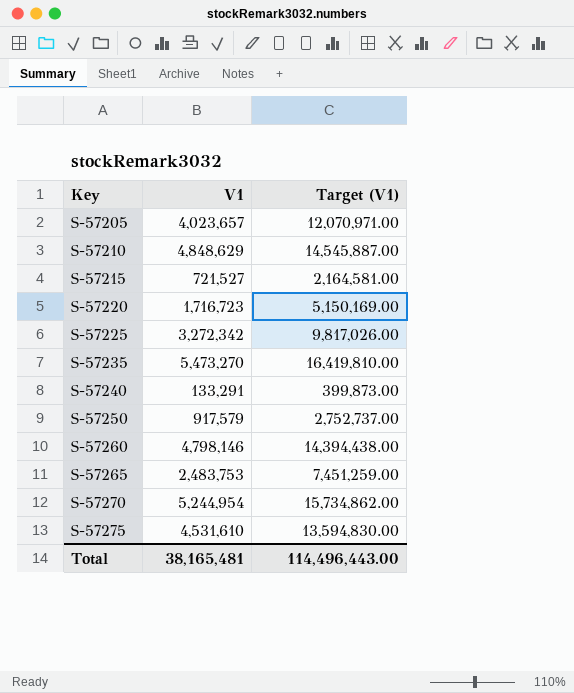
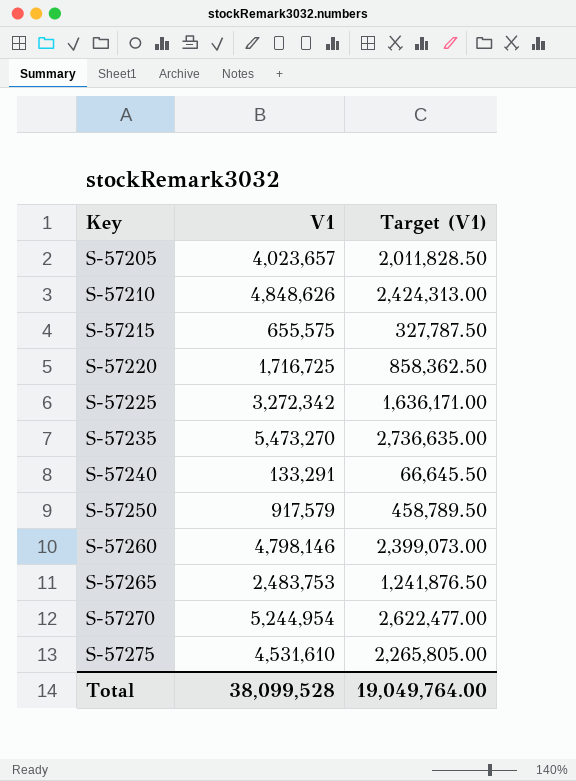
column Target (V1) | formula: [V1] * 3 -> [V1] * 0.5
S-57210 | V1: 4,848,629 -> 4,848,626
S-57215 | V1: 721,527 -> 655,575
S-57220 | V1: 1,716,723 -> 1,716,725
Total | V1: 38,165,481 -> 38,099,528
Total | Target (V1): 114,496,443.00 -> 19,049,764.00

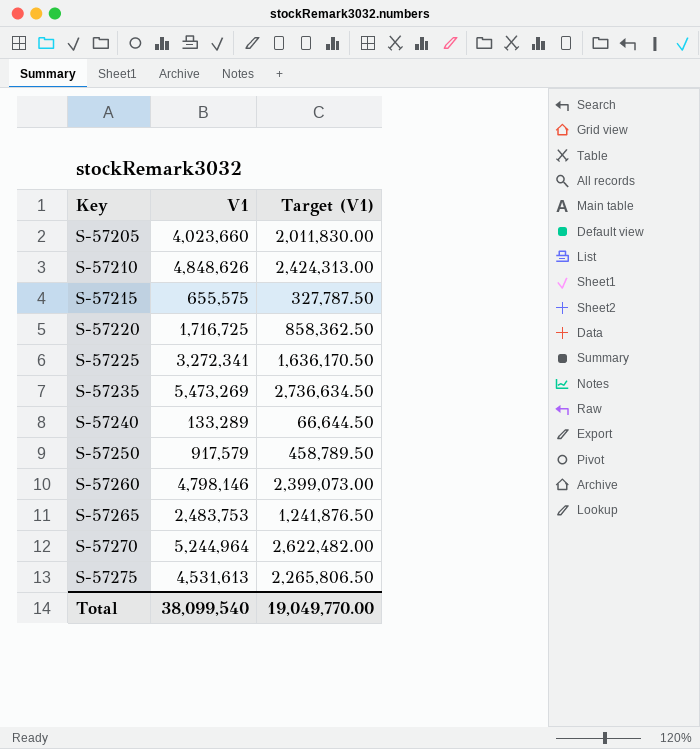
S-57205 | V1: 4,023,657 -> 4,023,660
S-57205 | Target (V1): 2,011,828.50 -> 2,011,830.00
S-57225 | V1: 3,272,342 -> 3,272,341
S-57225 | Target (V1): 1,636,171.00 -> 1,636,170.50
S-57235 | V1: 5,473,270 -> 5,473,269
S-57235 | Target (V1): 2,736,635.00 -> 2,736,634.50
S-57240 | V1: 133,291 -> 133,289
S-57240 | Target (V1): 66,645.50 -> 66,644.50
S-57270 | V1: 5,244,954 -> 5,244,964
S-57270 | Target (V1): 2,622,477.00 -> 2,622,482.00
S-57275 | V1: 4,531,610 -> 4,531,613
S-57275 | Target (V1): 2,265,805.00 -> 2,265,806.50
Total | V1: 38,099,528 -> 38,099,540
Total | Target (V1): 19,049,764.00 -> 19,049,770.00

